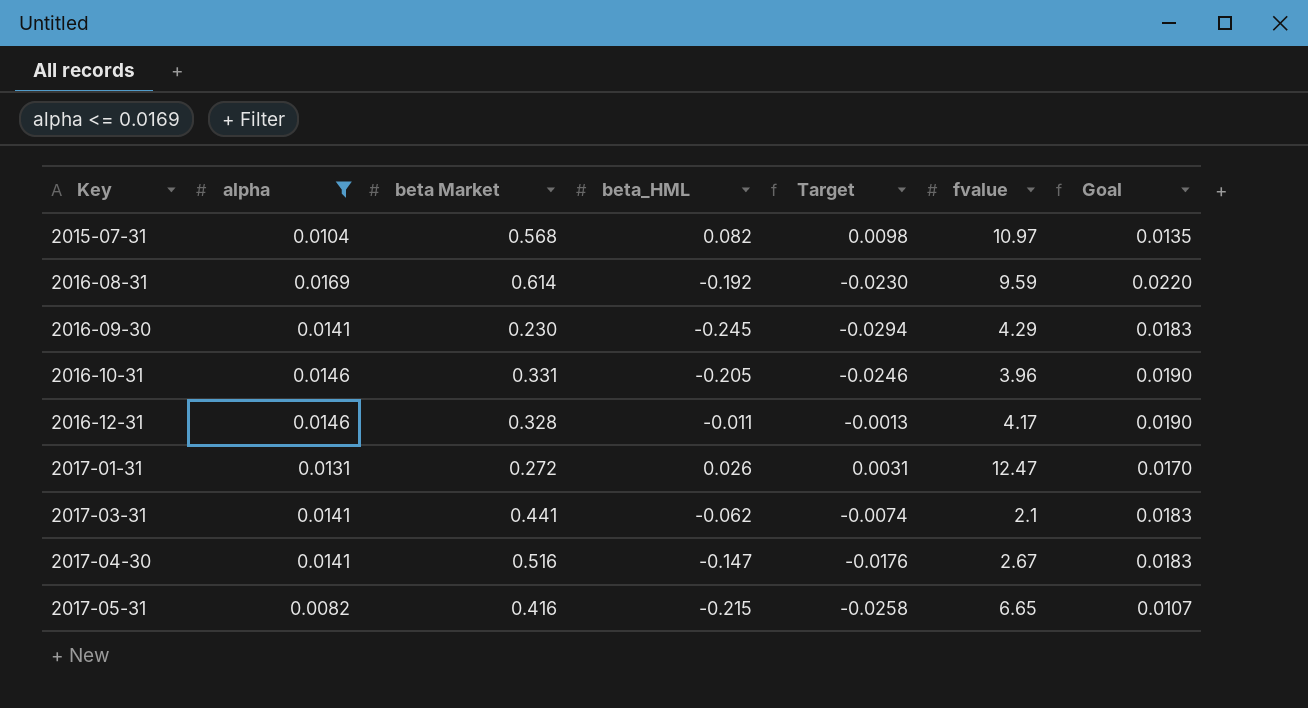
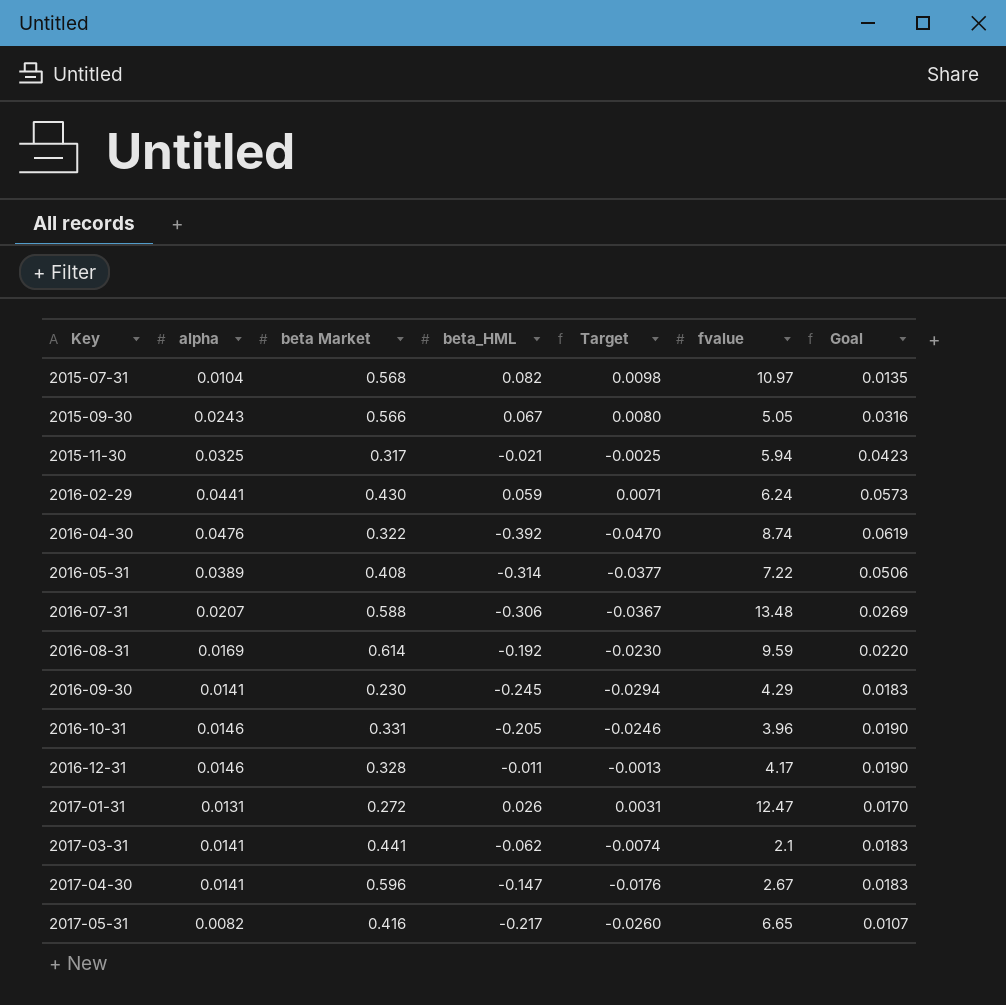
filter: alpha <= 0.0169 -> none
2017-04-30 | beta Market: 0.516 -> 0.596
2017-05-31 | beta_HML: -0.215 -> -0.217
2017-05-31 | Target: -0.0258 -> -0.0260

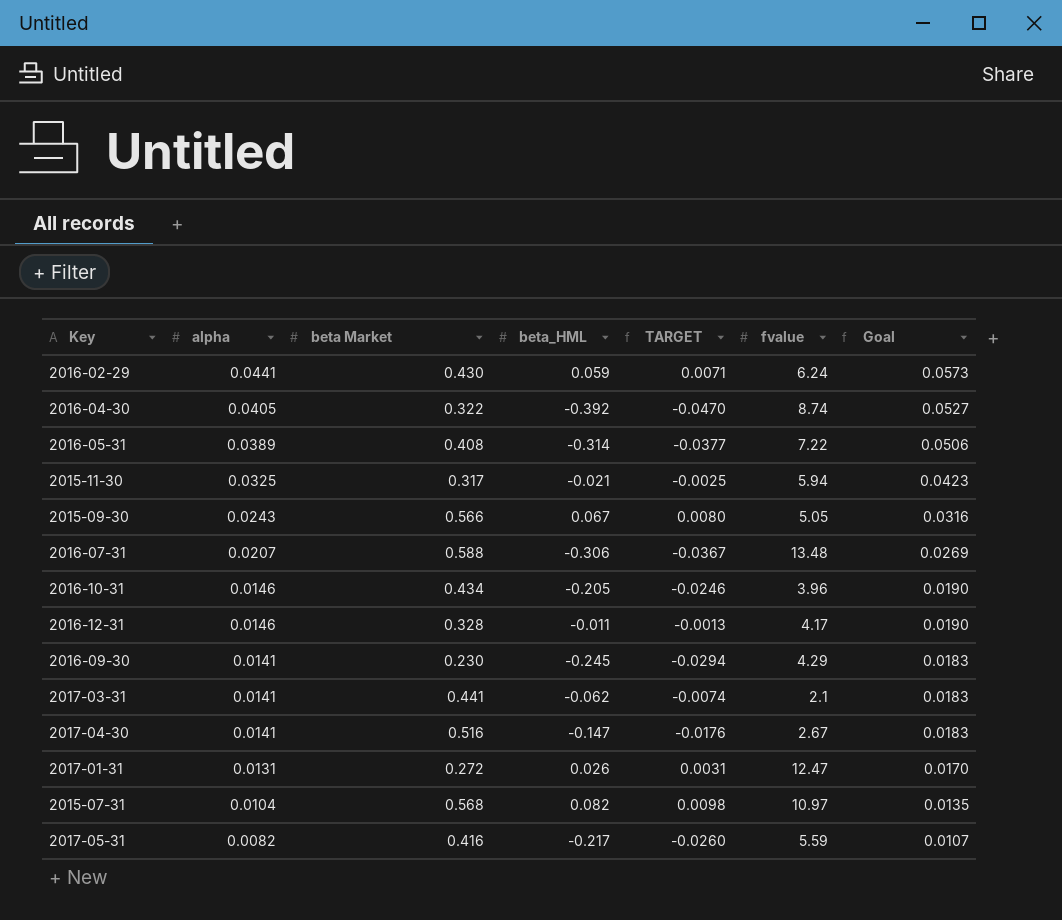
row order: Key ascending -> alpha descending
column name: Target -> TARGET
row 2016-08-31: 0.0169 | 0.614 | -0.192 | -0.0230 | 9.59 | 0.0220 -> none
2016-04-30 | alpha: 0.0476 -> 0.0405
2016-04-30 | Goal: 0.0619 -> 0.0527
2016-10-31 | beta Market: 0.331 -> 0.434
2017-04-30 | beta Market: 0.596 -> 0.516
2017-05-31 | fvalue: 6.65 -> 5.59

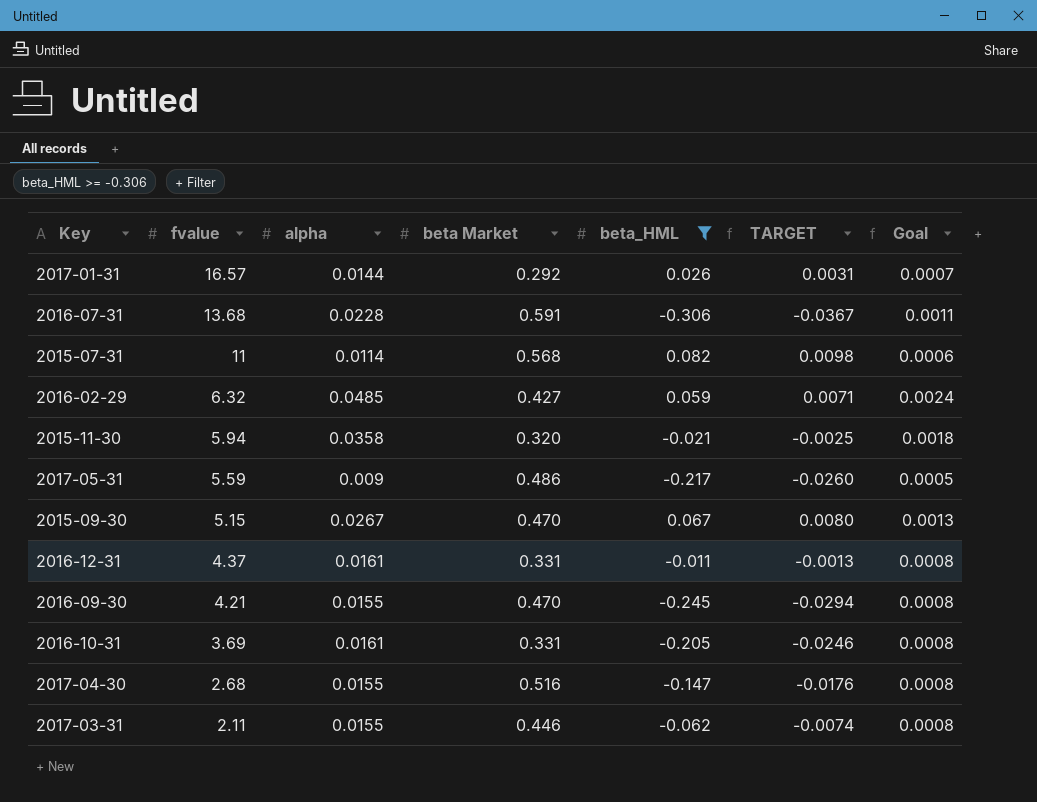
filter: none -> beta_HML >= -0.306
row order: alpha descending -> fvalue descending
column fvalue | position: 6 -> 2
column Goal | formula: [alpha] * 1.3 -> [alpha] * 0.05
2017-01-31 | fvalue: 12.47 -> 16.57
2017-01-31 | alpha: 0.0131 -> 0.0144
2017-01-31 | beta Market: 0.272 -> 0.292
2016-07-31 | fvalue: 13.48 -> 13.68
2016-07-31 | alpha: 0.0207 -> 0.0228
2016-07-31 | beta Market: 0.588 -> 0.591
2015-07-31 | fvalue: 10.97 -> 11
2015-07-31 | alpha: 0.0104 -> 0.0114
2016-02-29 | fvalue: 6.24 -> 6.32
2016-02-29 | alpha: 0.0441 -> 0.0485
2016-02-29 | beta Market: 0.430 -> 0.427
2015-11-30 | alpha: 0.0325 -> 0.0358
2015-11-30 | beta Market: 0.317 -> 0.320
2017-05-31 | alpha: 0.0082 -> 0.009
2017-05-31 | beta Market: 0.416 -> 0.486
2015-09-30 | fvalue: 5.05 -> 5.15
2015-09-30 | alpha: 0.0243 -> 0.0267
2015-09-30 | beta Market: 0.566 -> 0.470
2016-12-31 | fvalue: 4.17 -> 4.37
2016-12-31 | alpha: 0.0146 -> 0.0161
2016-12-31 | beta Market: 0.328 -> 0.331
2016-09-30 | fvalue: 4.29 -> 4.21
2016-09-30 | alpha: 0.0141 -> 0.0155
2016-09-30 | beta Market: 0.230 -> 0.470
2016-10-31 | fvalue: 3.96 -> 3.69
2016-10-31 | alpha: 0.0146 -> 0.0161
2016-10-31 | beta Market: 0.434 -> 0.331
2017-04-30 | fvalue: 2.67 -> 2.68
2017-04-30 | alpha: 0.0141 -> 0.0155
2017-03-31 | fvalue: 2.1 -> 2.11
2017-03-31 | alpha: 0.0141 -> 0.0155
2017-03-31 | beta Market: 0.441 -> 0.446

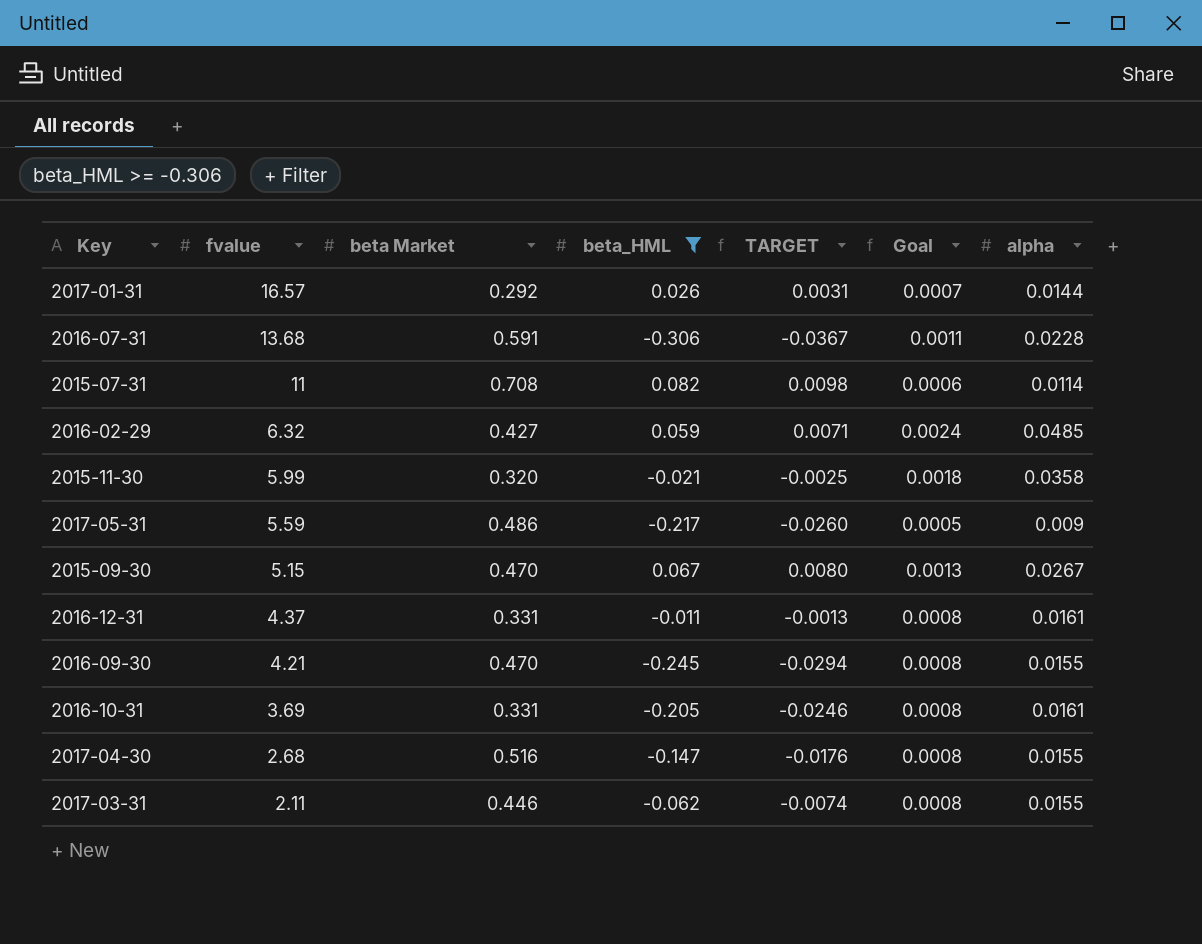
column alpha | position: 3 -> 7
2015-07-31 | beta Market: 0.568 -> 0.708
2015-11-30 | fvalue: 5.94 -> 5.99

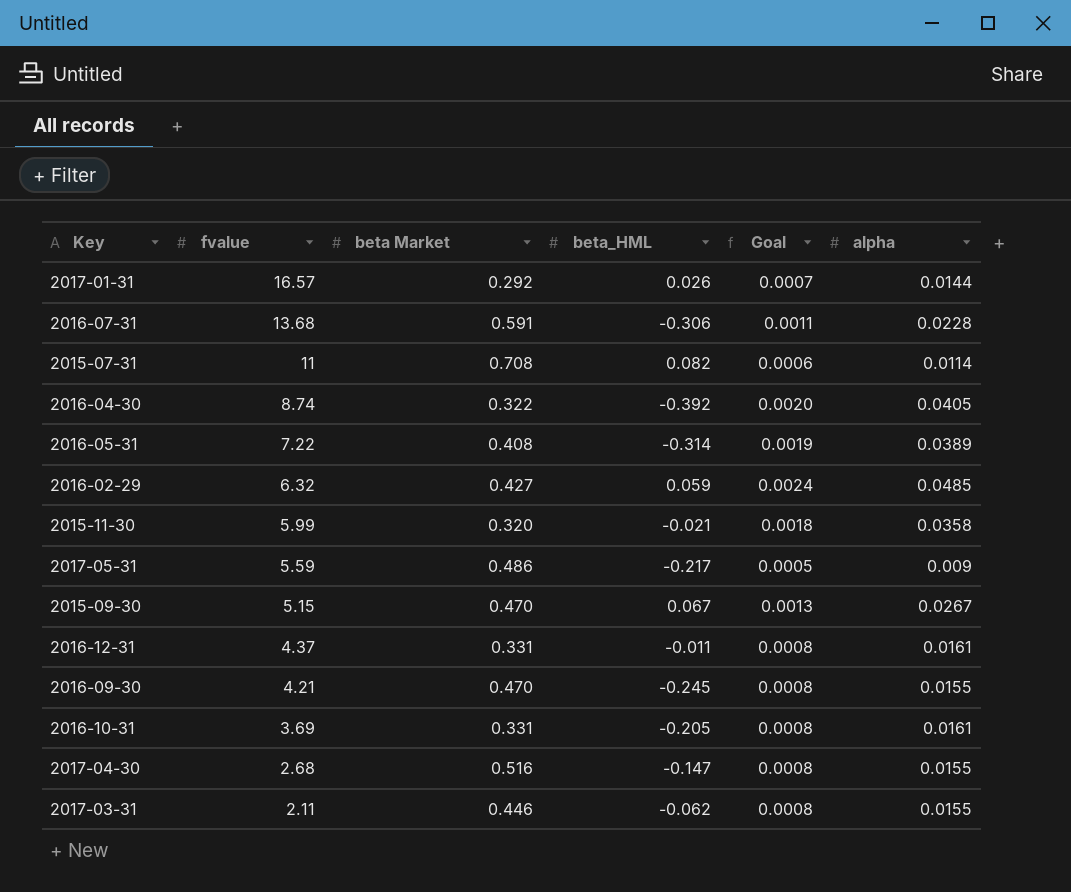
filter: beta_HML >= -0.306 -> none
column TARGET | formula: [beta_HML] * 0.12 -> none

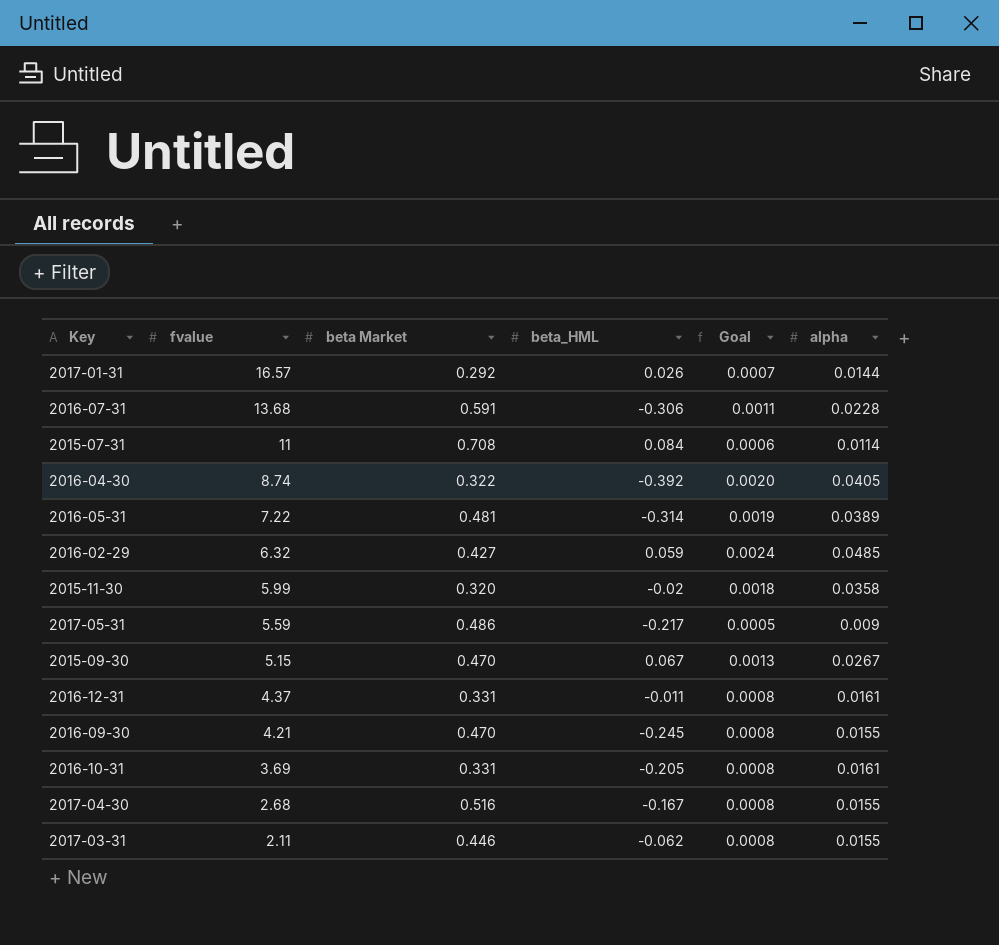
2015-07-31 | beta_HML: 0.082 -> 0.084
2016-05-31 | beta Market: 0.408 -> 0.481
2015-11-30 | beta_HML: -0.021 -> -0.02
2017-04-30 | beta_HML: -0.147 -> -0.167

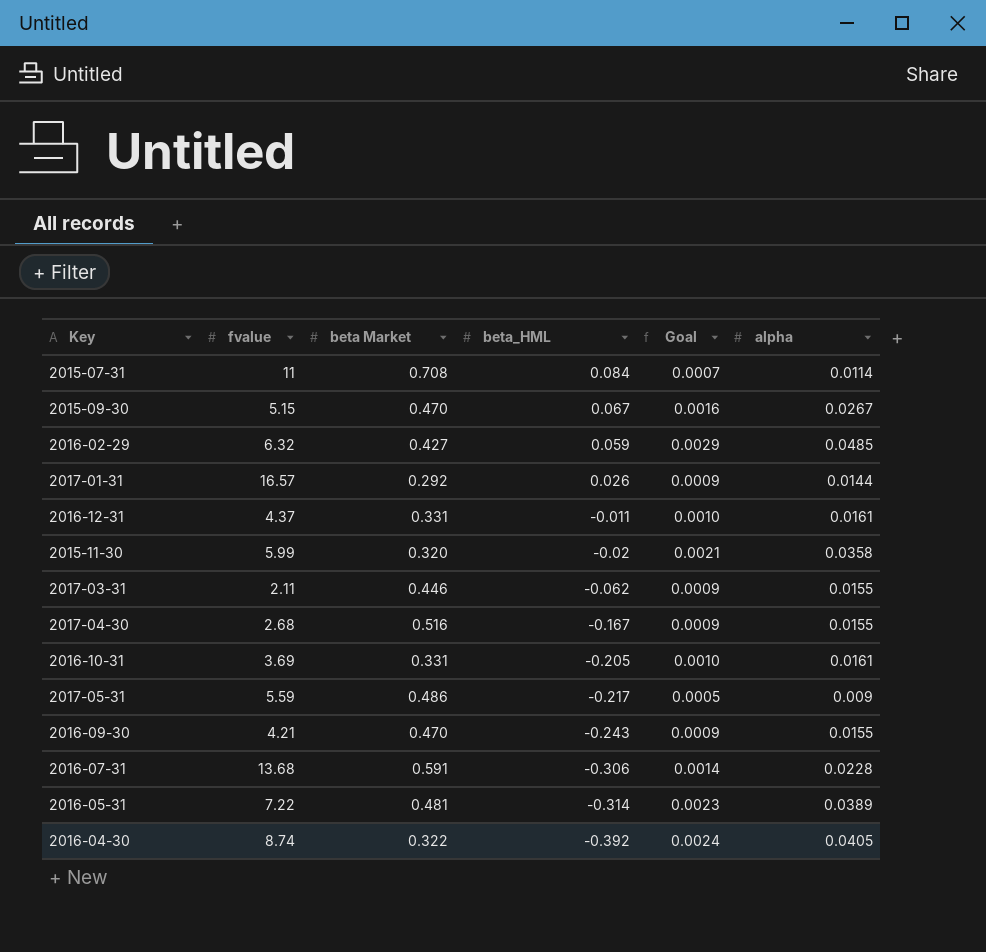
row order: fvalue descending -> beta_HML descending
column Goal | formula: [alpha] * 0.05 -> [alpha] * 0.06
2016-09-30 | beta_HML: -0.245 -> -0.243

